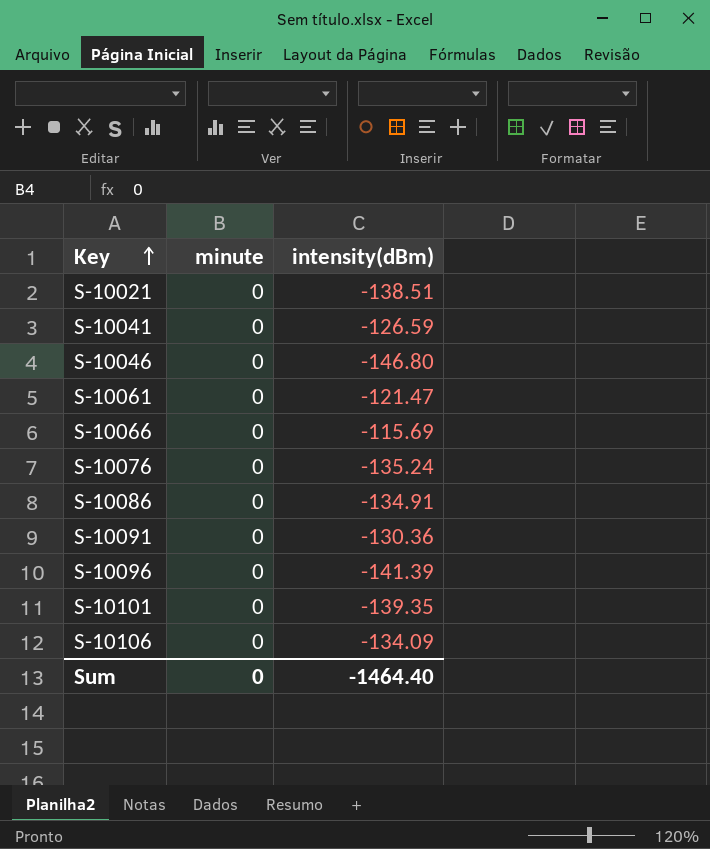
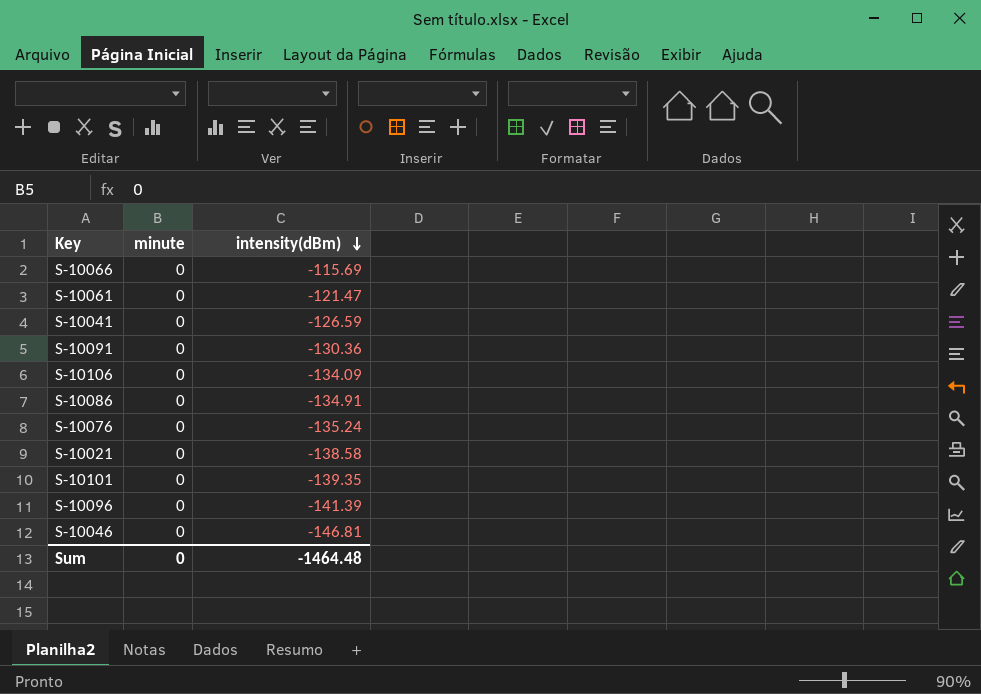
row order: Key ascending -> intensity(dBm) descending
S-10021 | intensity(dBm): -138.51 -> -138.58
S-10046 | intensity(dBm): -146.80 -> -146.81
Sum | intensity(dBm): -1464.40 -> -1464.48

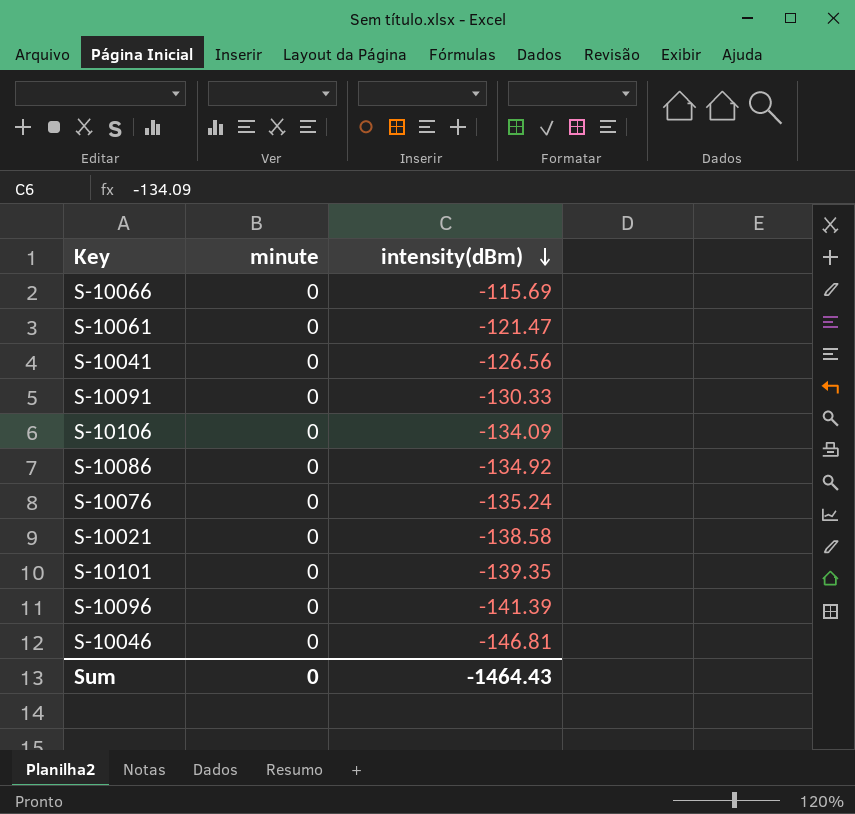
S-10041 | intensity(dBm): -126.59 -> -126.56
S-10091 | intensity(dBm): -130.36 -> -130.33
S-10086 | intensity(dBm): -134.91 -> -134.92
Sum | intensity(dBm): -1464.48 -> -1464.43

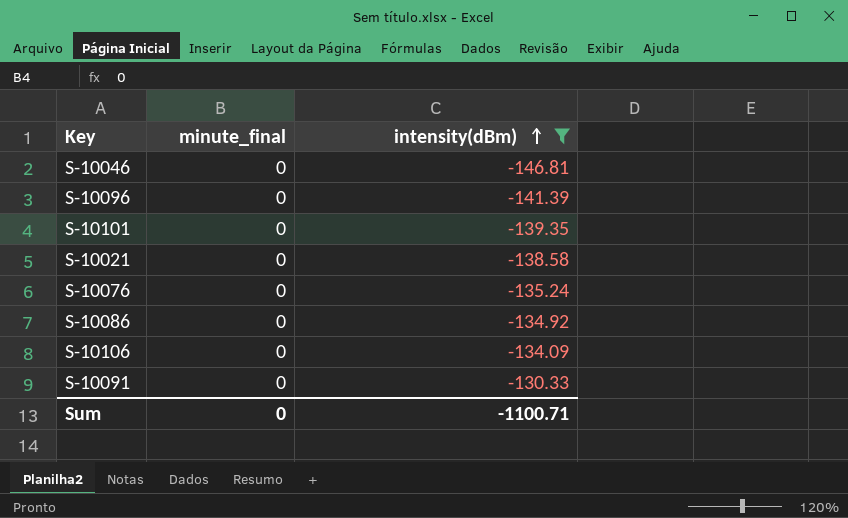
filter: none -> intensity(dBm) <= -130.33
row order: intensity(dBm) descending -> intensity(dBm) ascending
column name: minute -> minute_final
Sum | intensity(dBm): -1464.43 -> -1100.71

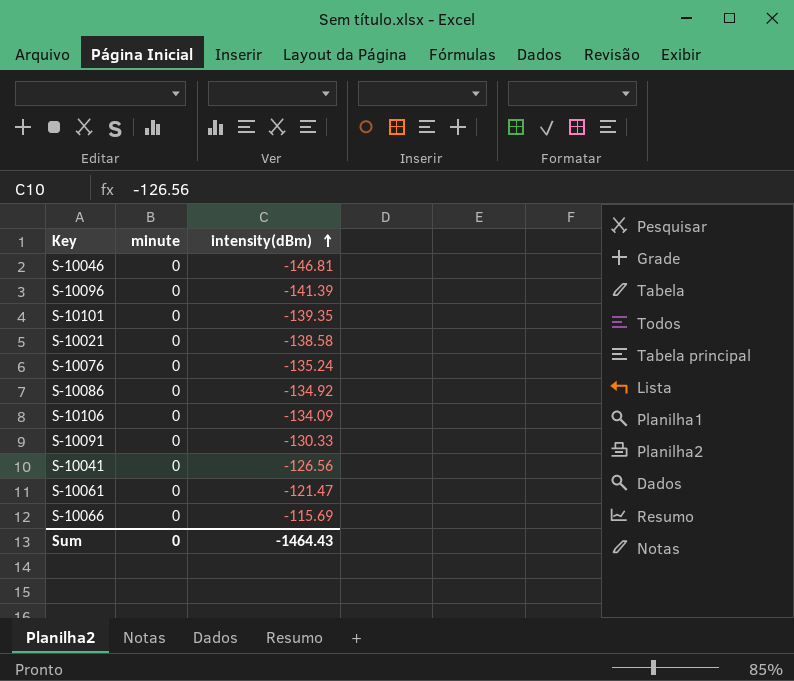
filter: intensity(dBm) <= -130.33 -> none
column name: minute_final -> minute
Sum | intensity(dBm): -1100.71 -> -1464.43

